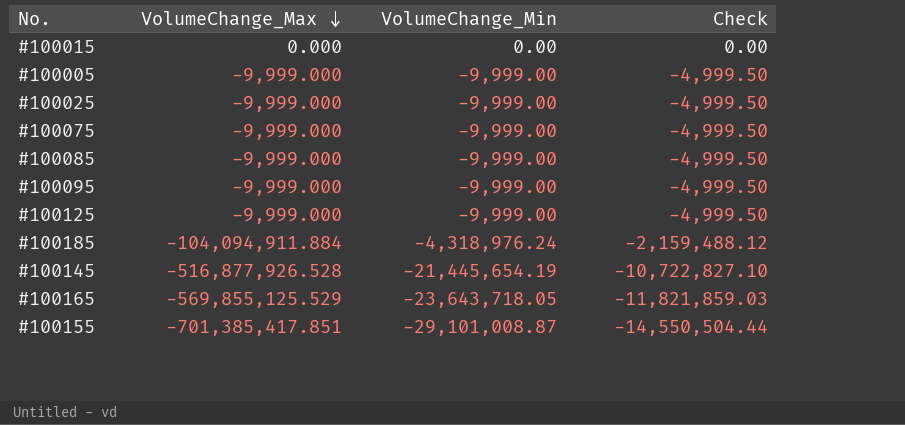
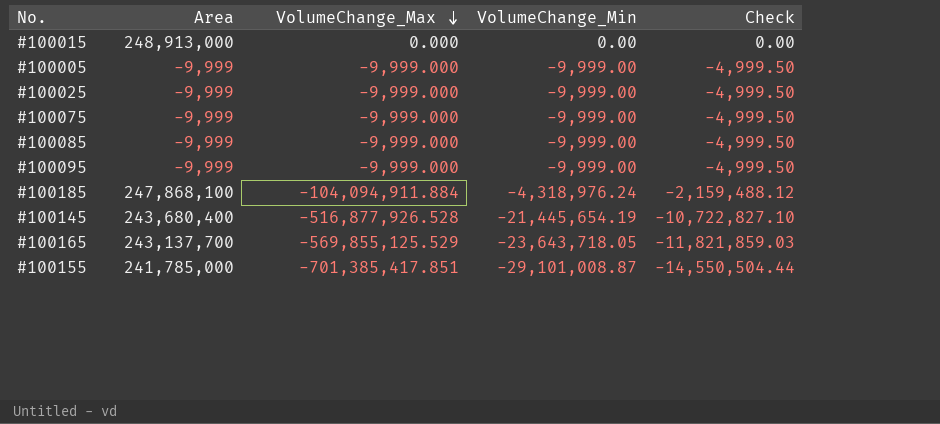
column Area | position: none -> 2
row #100125: -9,999.000 | -9,999.00 | -4,999.50 -> none

